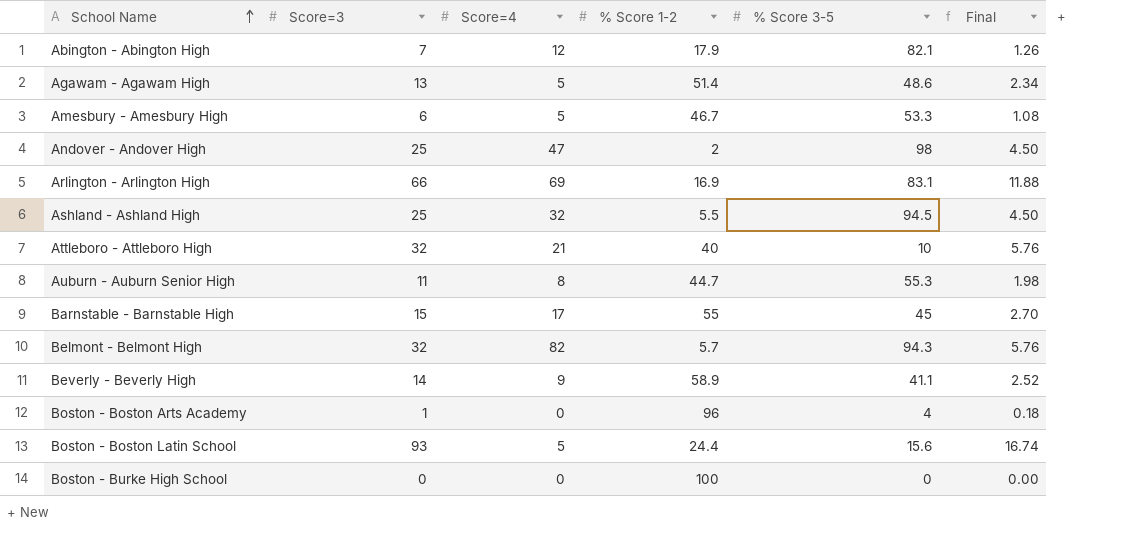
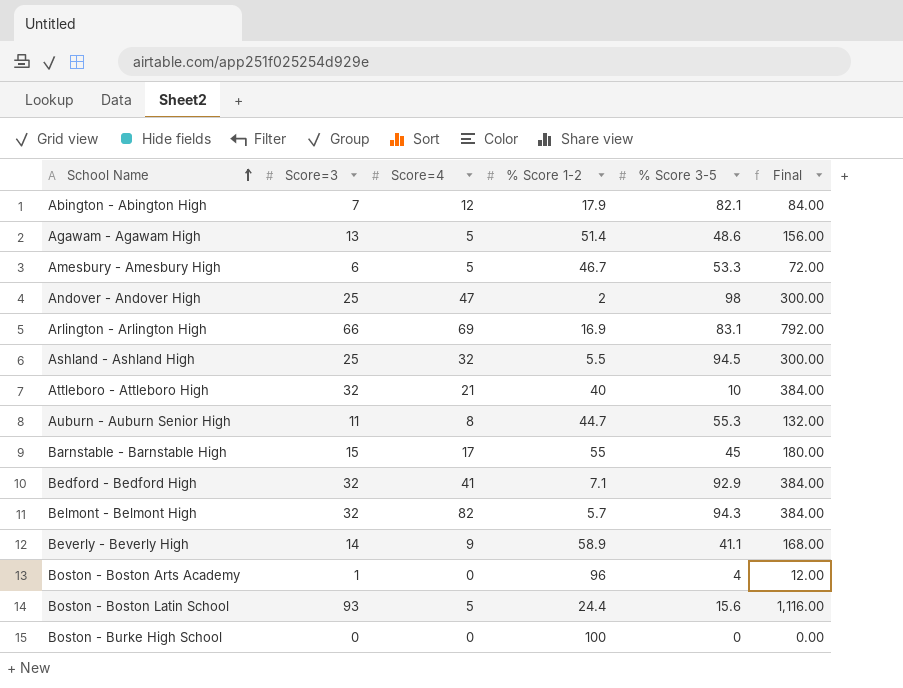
column Final | formula: [Score=3] * 0.18 -> [Score=3] * 12
row Bedford - Bedford High: none -> 32 | 41 | 7.1 | 92.9 | 384.00

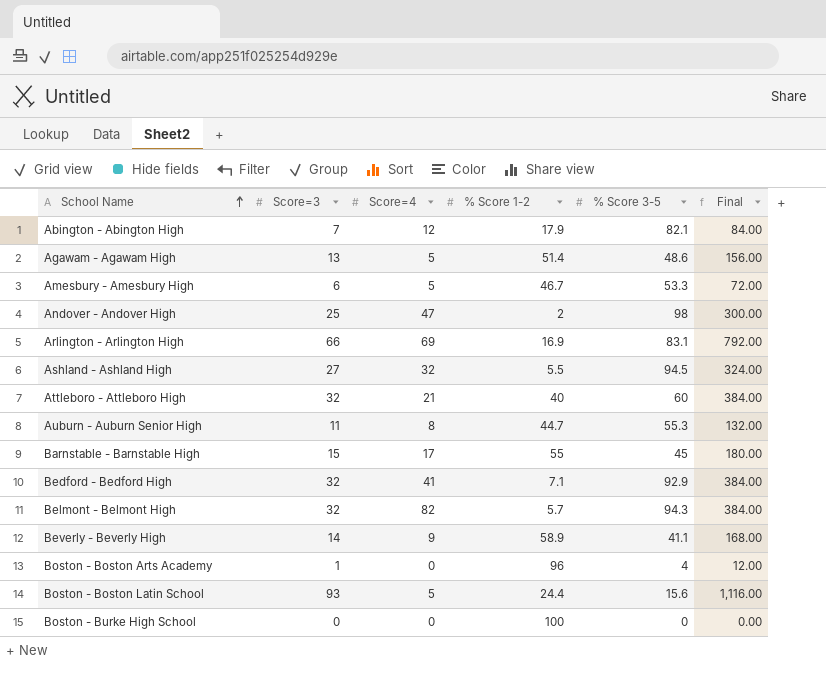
Ashland - Ashland High | Score=3: 25 -> 27
Ashland - Ashland High | Final: 300.00 -> 324.00
Attleboro - Attleboro High | % Score 3-5: 10 -> 60

